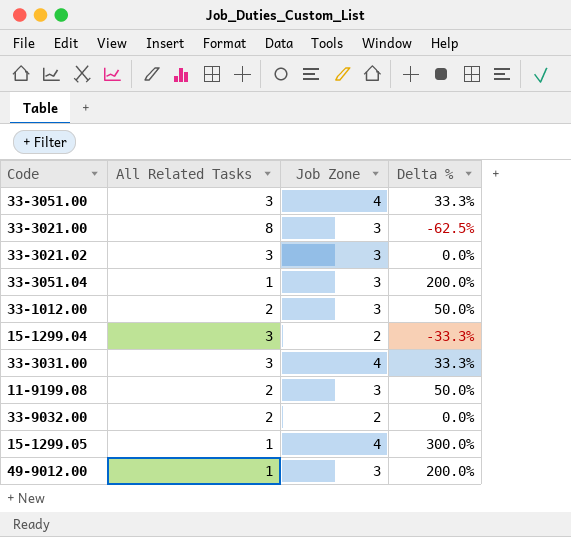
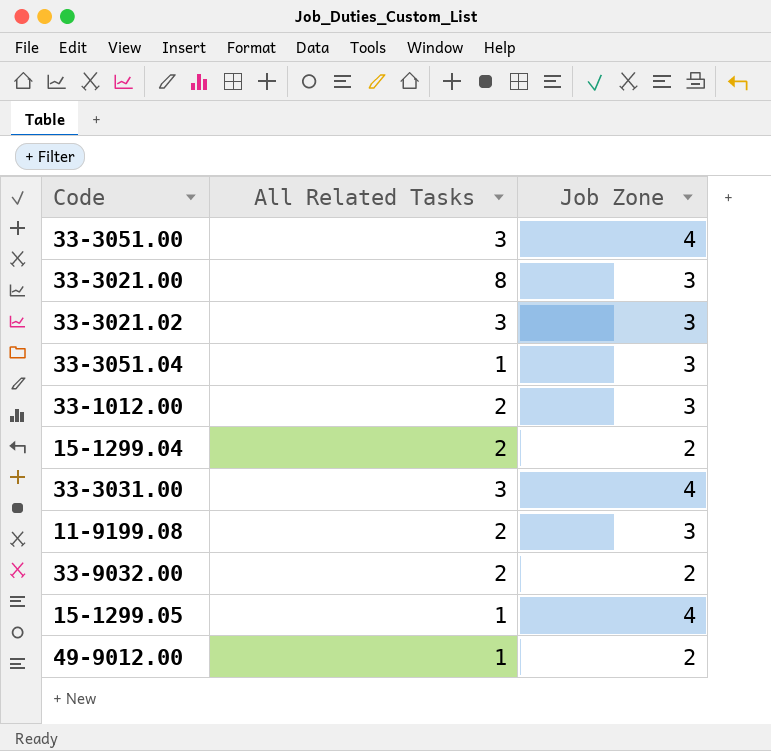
column Delta % | formula: ([Job Zone] - [All Related Tasks]) / [All Related Tasks] -> none
15-1299.04 | All Related Tasks: 3 -> 2
49-9012.00 | Job Zone: 3 -> 2

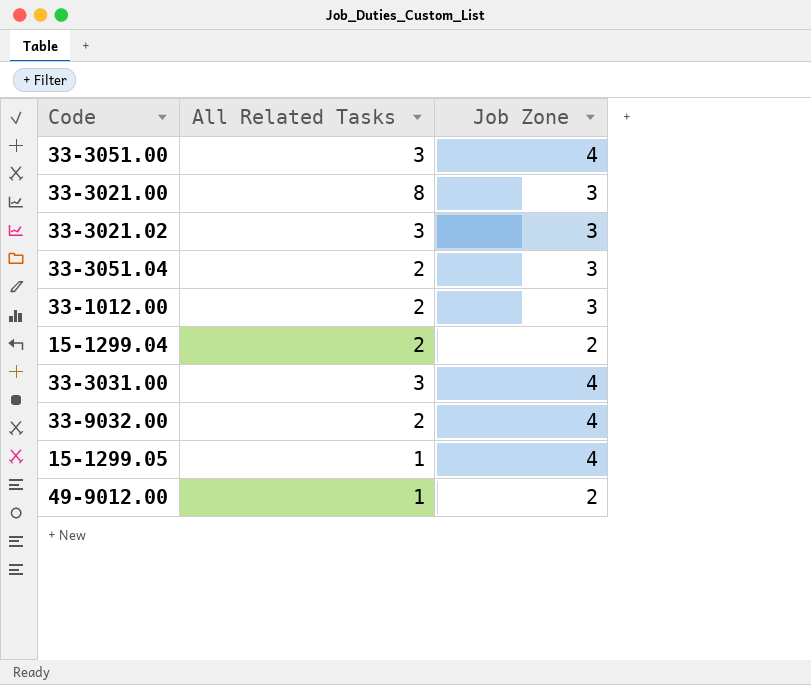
row 11-9199.08: 2 | 3 -> none
33-3051.04 | All Related Tasks: 1 -> 2
33-9032.00 | Job Zone: 2 -> 4

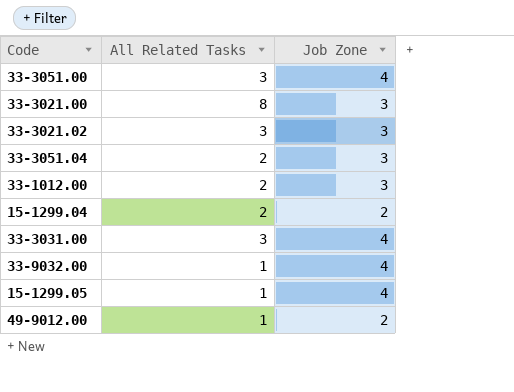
33-9032.00 | All Related Tasks: 2 -> 1

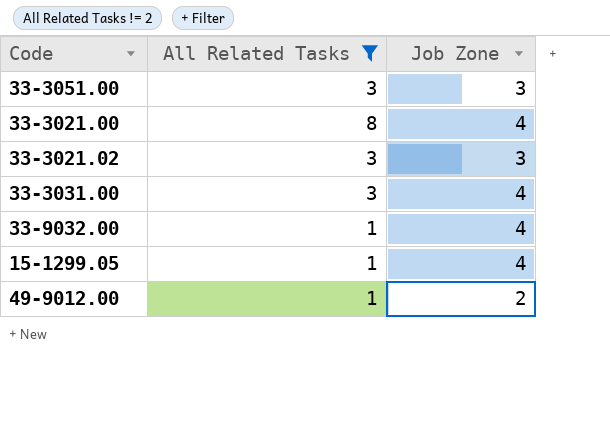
filter: none -> All Related Tasks != 2
33-3051.00 | Job Zone: 4 -> 3
33-3021.00 | Job Zone: 3 -> 4

